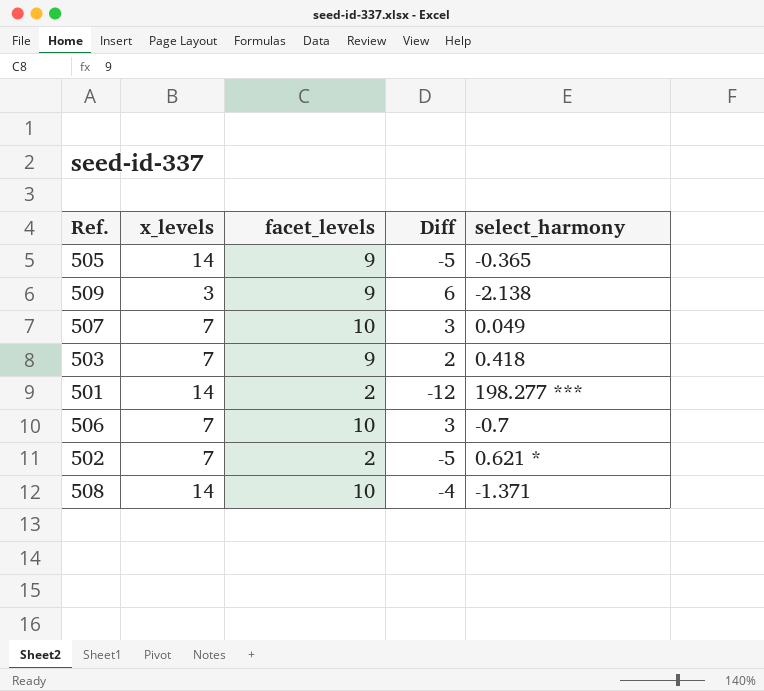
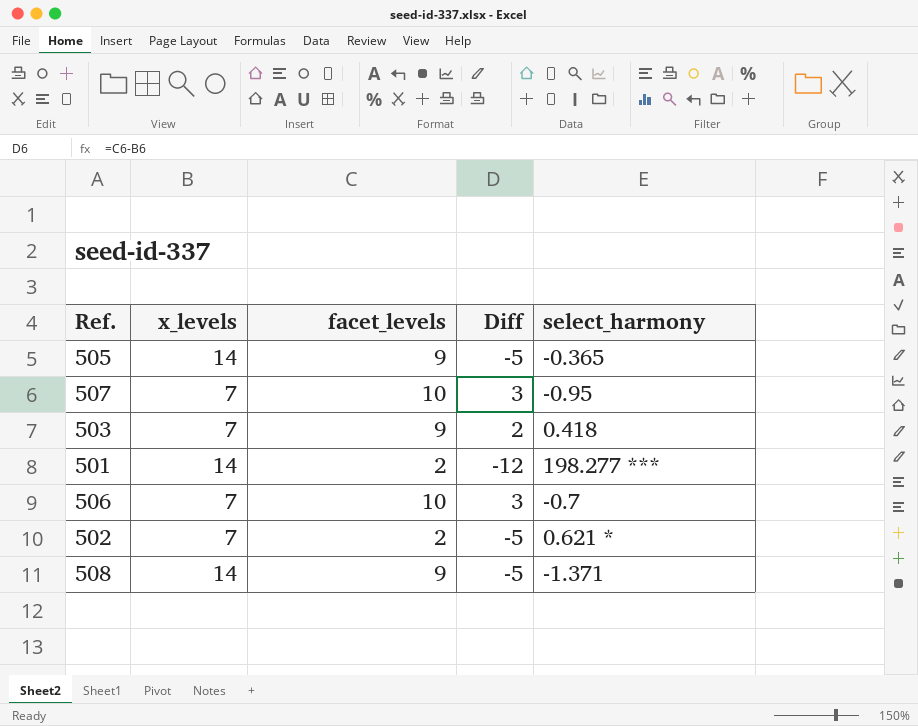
row 509: 3 | 9 | 6 | -2.138 -> none
507 | select_harmony: 0.049 -> -0.95
508 | facet_levels: 10 -> 9
508 | Diff: -4 -> -5

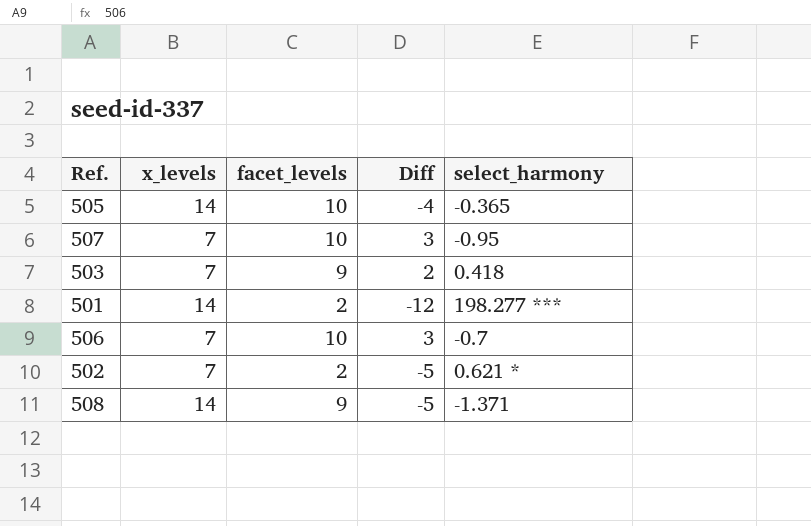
505 | facet_levels: 9 -> 10
505 | Diff: -5 -> -4

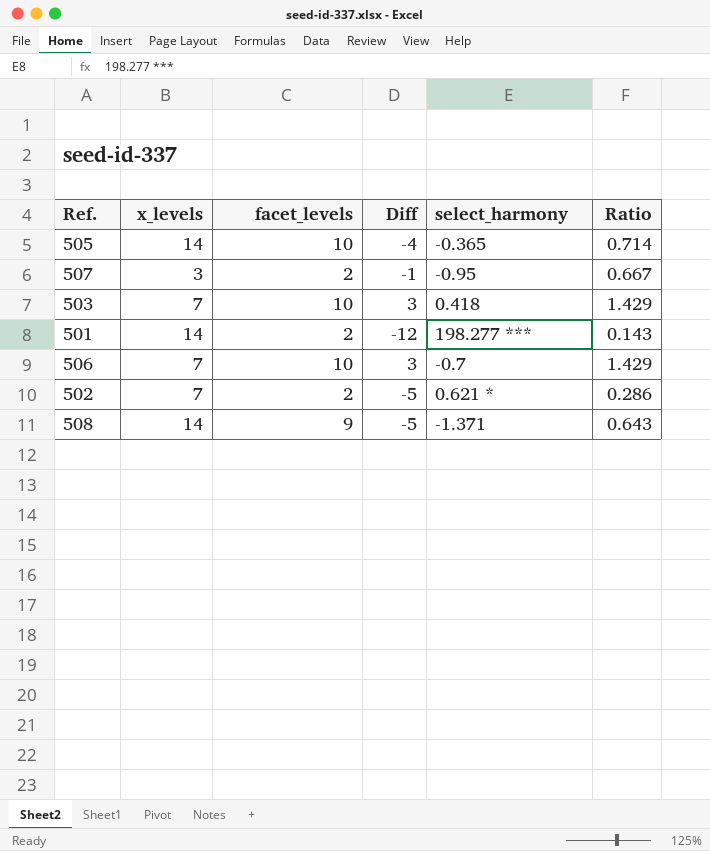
column Ratio | formula: none -> [facet_levels] / [x_levels]
507 | x_levels: 7 -> 3
507 | facet_levels: 10 -> 2
507 | Diff: 3 -> -1
503 | facet_levels: 9 -> 10
503 | Diff: 2 -> 3

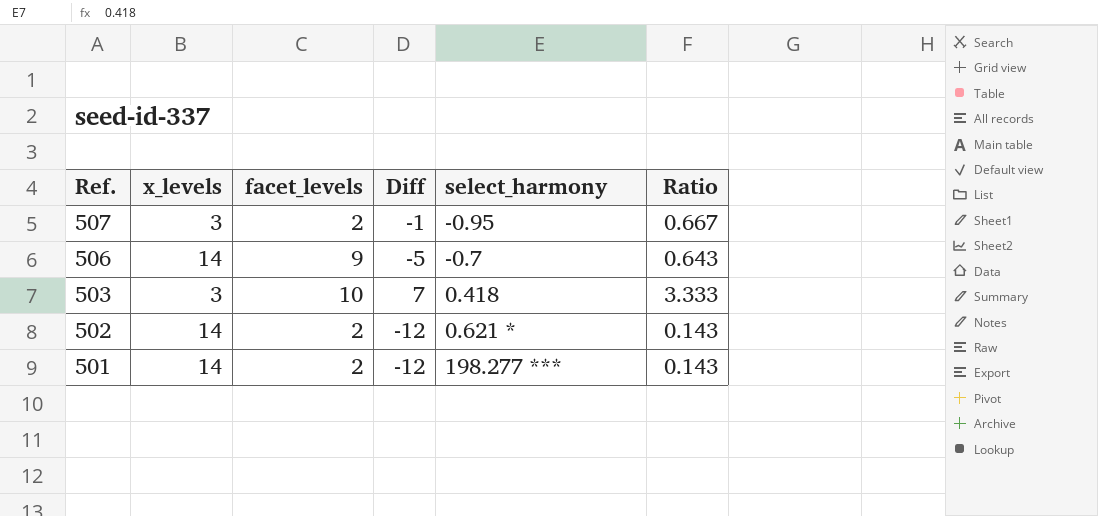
row order: none -> Ref. descending
row 505: 14 | 10 | -4 | -0.365 | 0.714 -> none
row 508: 14 | 9 | -5 | -1.371 | 0.643 -> none
506 | x_levels: 7 -> 14
506 | facet_levels: 10 -> 9
506 | Diff: 3 -> -5
506 | Ratio: 1.429 -> 0.643
503 | x_levels: 7 -> 3
503 | Diff: 3 -> 7
503 | Ratio: 1.429 -> 3.333
502 | x_levels: 7 -> 14
502 | Diff: -5 -> -12
502 | Ratio: 0.286 -> 0.143

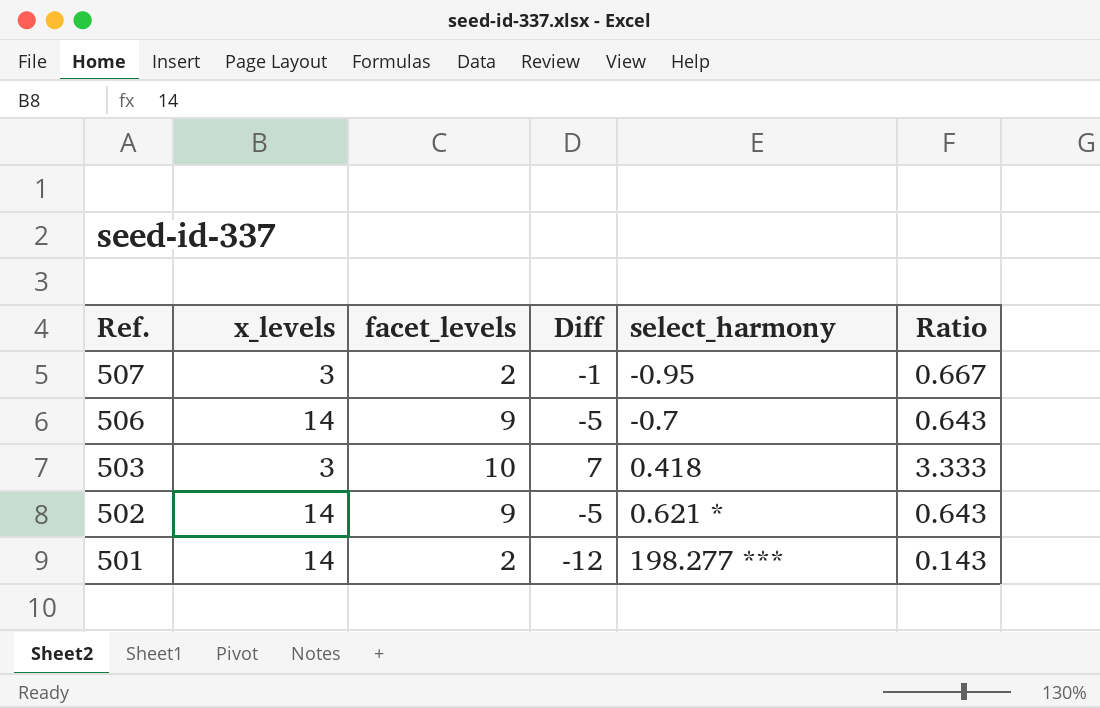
502 | facet_levels: 2 -> 9
502 | Diff: -12 -> -5
502 | Ratio: 0.143 -> 0.643

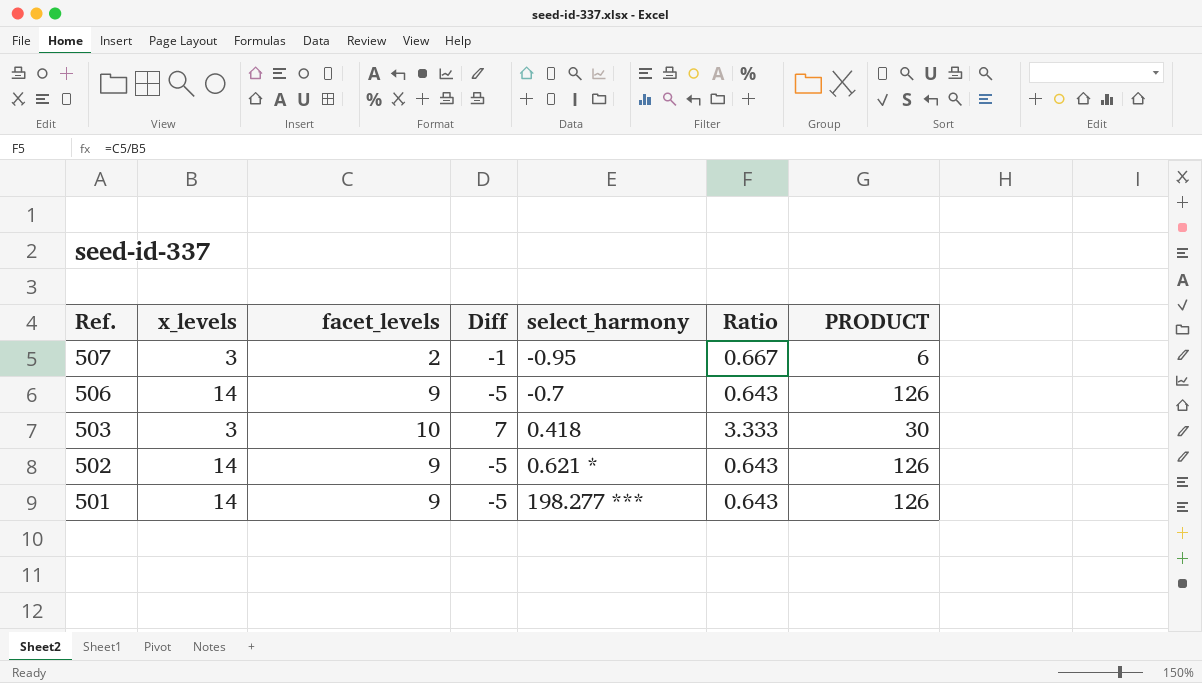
column PRODUCT | formula: none -> [x_levels] * [facet_levels]
501 | facet_levels: 2 -> 9
501 | Diff: -12 -> -5
501 | Ratio: 0.143 -> 0.643

